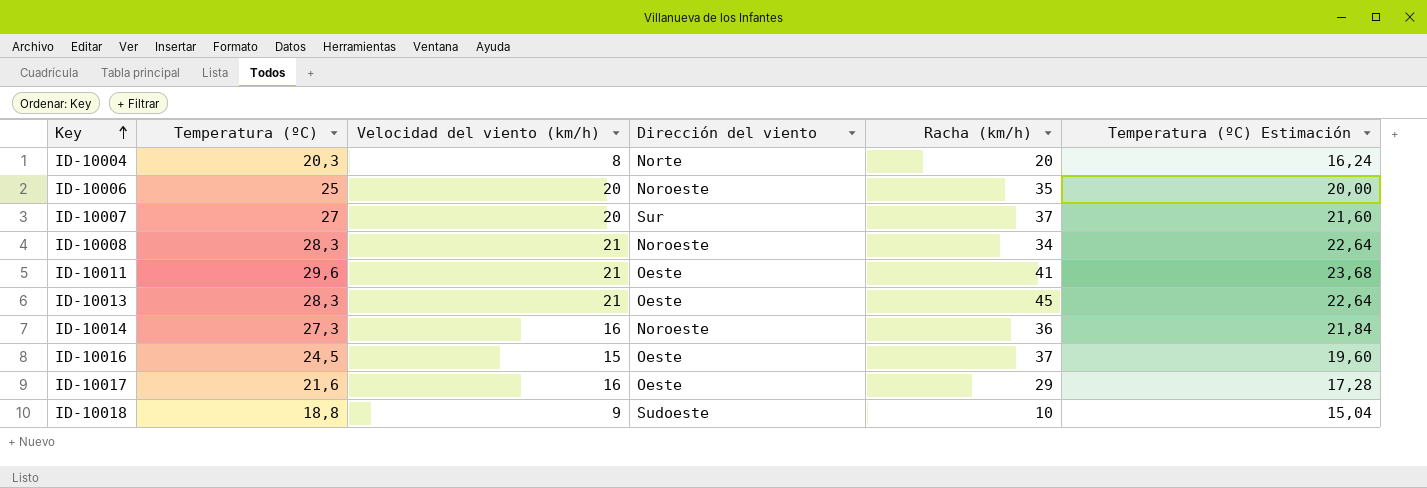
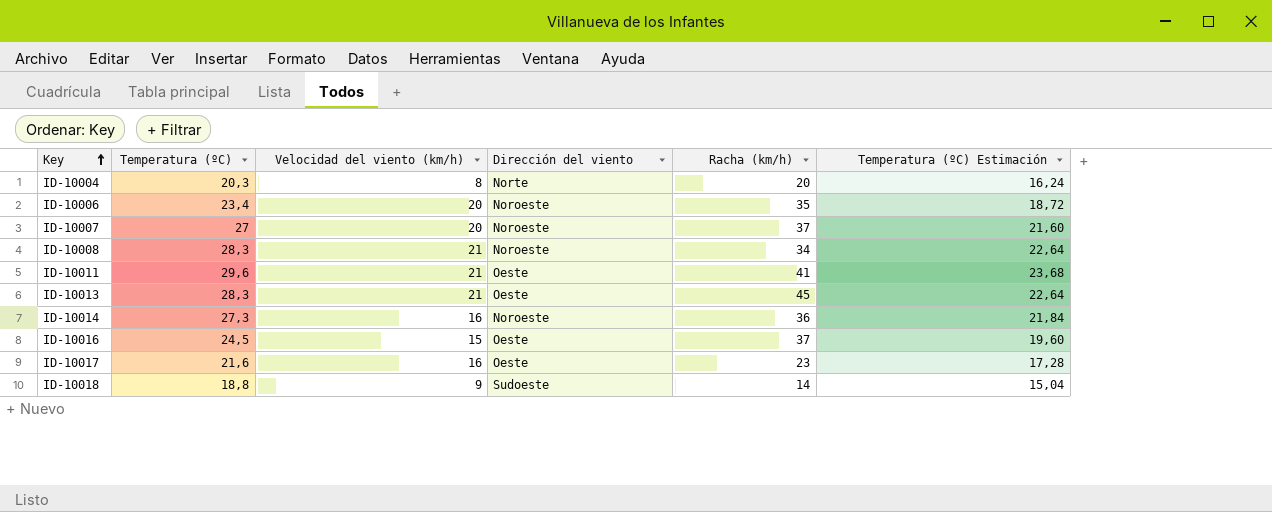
ID-10006 | Temperatura (ºC): 25 -> 23,4
ID-10006 | Temperatura (ºC) Estimación: 20,00 -> 18,72
ID-10007 | Dirección del viento: Sur -> Noroeste
ID-10017 | Racha (km/h): 29 -> 23
ID-10018 | Racha (km/h): 10 -> 14

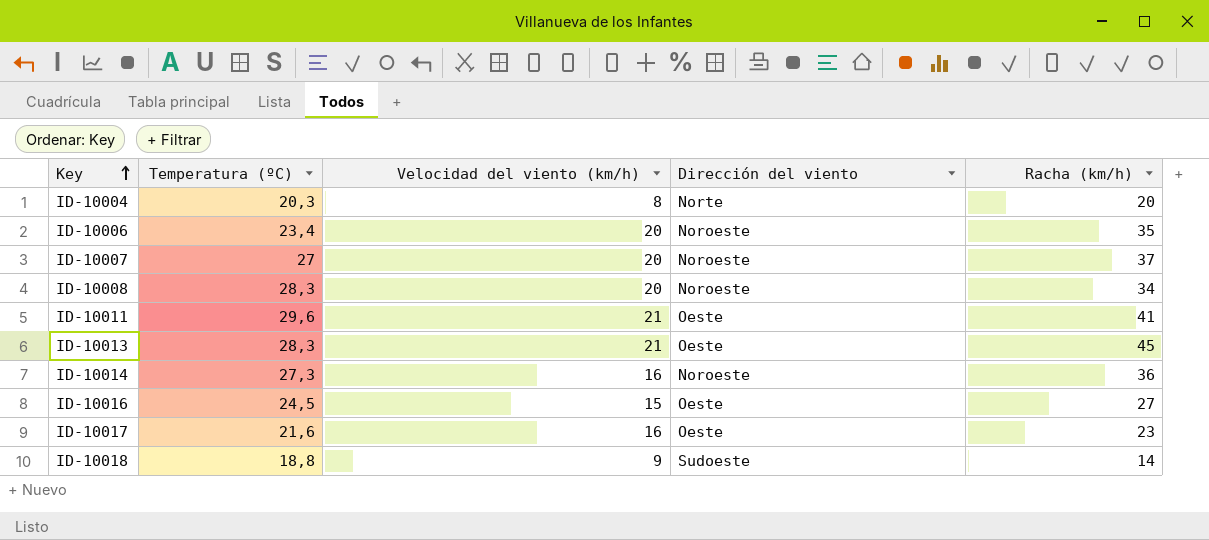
column Temperatura (ºC) Estimación | formula: [Temperatura (ºC)] * 0,8 -> none
ID-10008 | Velocidad del viento (km/h): 21 -> 20
ID-10016 | Racha (km/h): 37 -> 27

